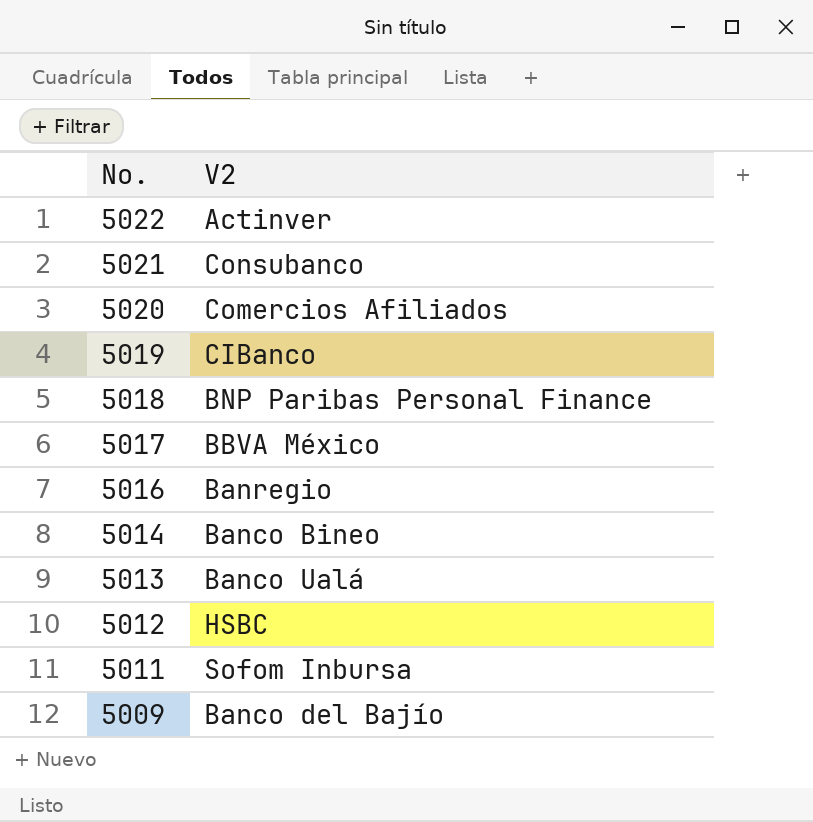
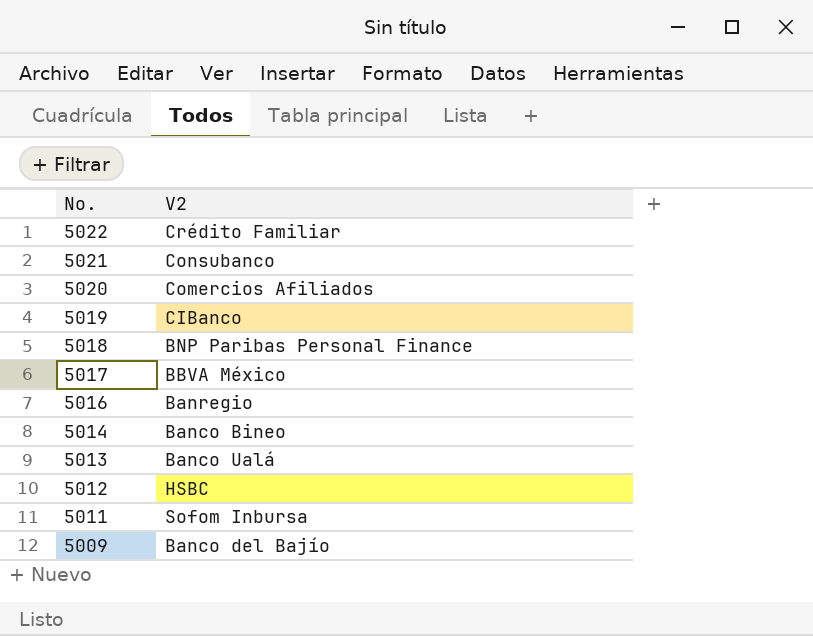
5022 | V2: Actinver -> Crédito Familiar

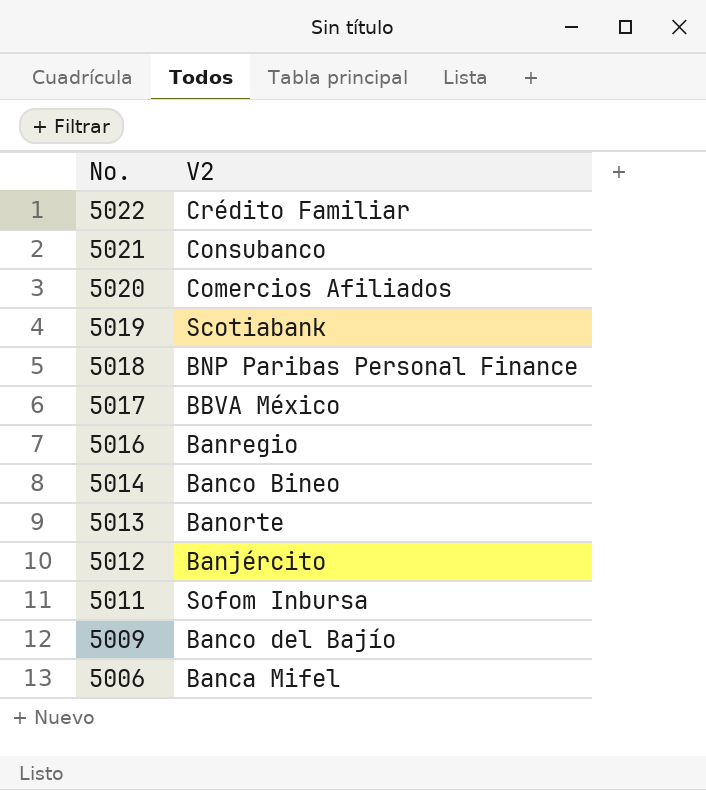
5019 | V2: CIBanco -> Scotiabank
5013 | V2: Banco Ualá -> Banorte
5012 | V2: HSBC -> Banjército
row 5006: none -> Banca Mifel

